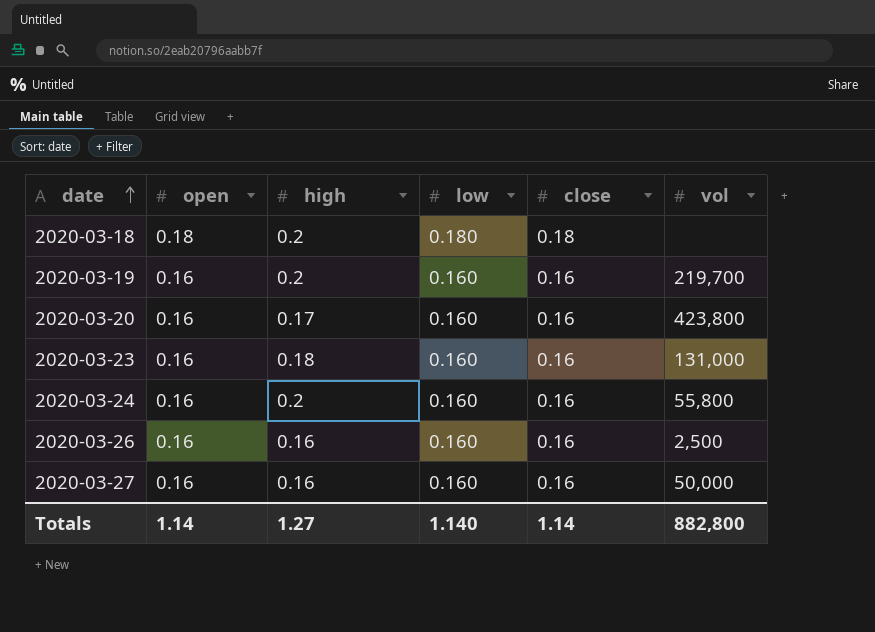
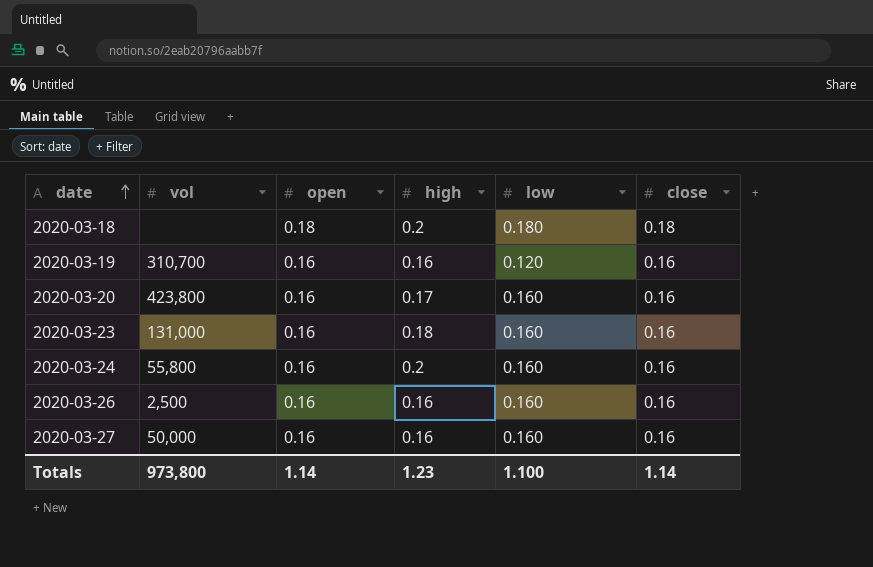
column vol | position: 6 -> 2
2020-03-19 | vol: 219,700 -> 310,700
2020-03-19 | high: 0.2 -> 0.16
2020-03-19 | low: 0.160 -> 0.120
Totals | vol: 882,800 -> 973,800
Totals | high: 1.27 -> 1.23
Totals | low: 1.140 -> 1.100

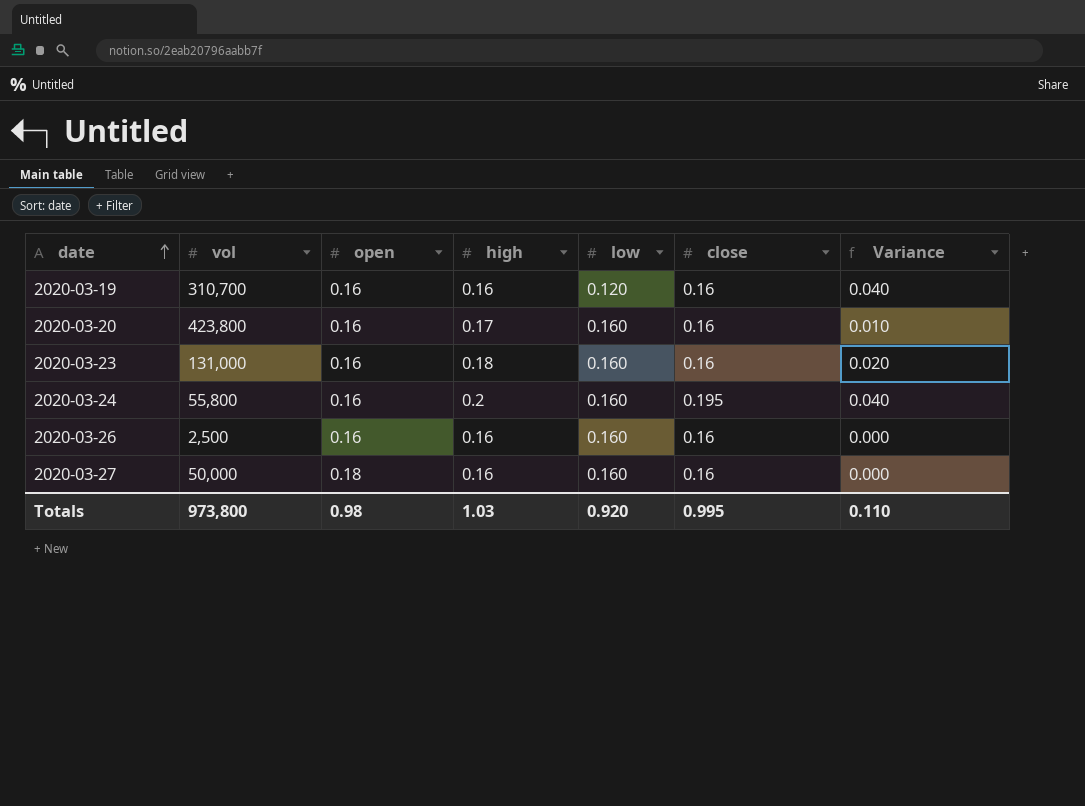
column Variance | formula: none -> [high] - [low]
row 2020-03-18: none | 0.18 | 0.2 | 0.180 | 0.18 -> none
2020-03-24 | close: 0.16 -> 0.195
2020-03-27 | open: 0.16 -> 0.18
Totals | open: 1.14 -> 0.98
Totals | high: 1.23 -> 1.03
Totals | low: 1.100 -> 0.920
Totals | close: 1.14 -> 0.995

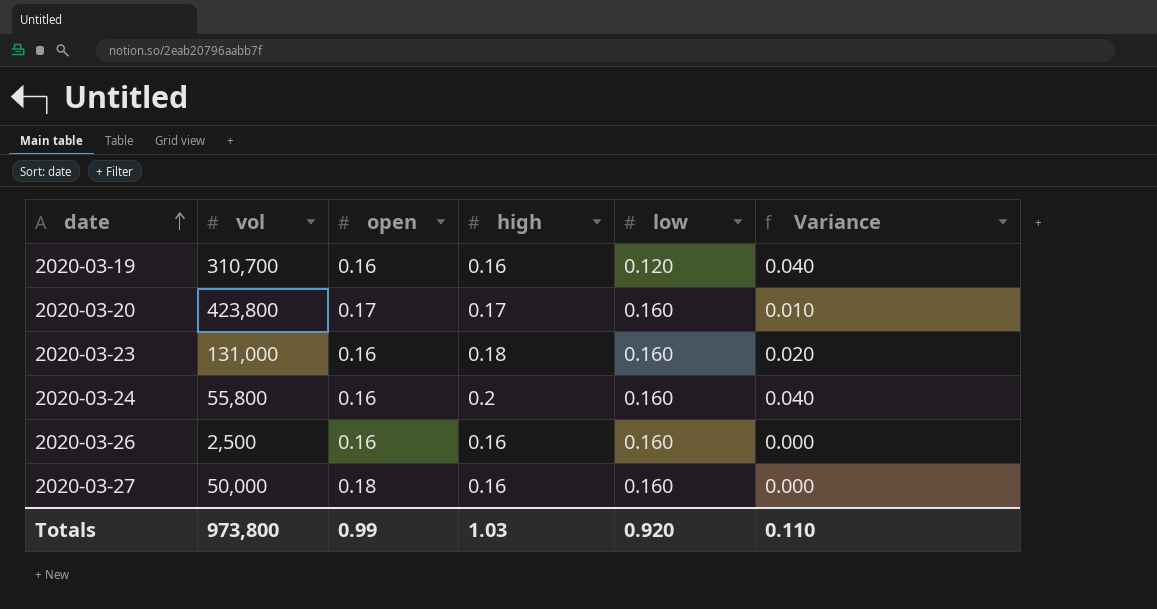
column close | position: 6 -> none
2020-03-20 | open: 0.16 -> 0.17
Totals | open: 0.98 -> 0.99

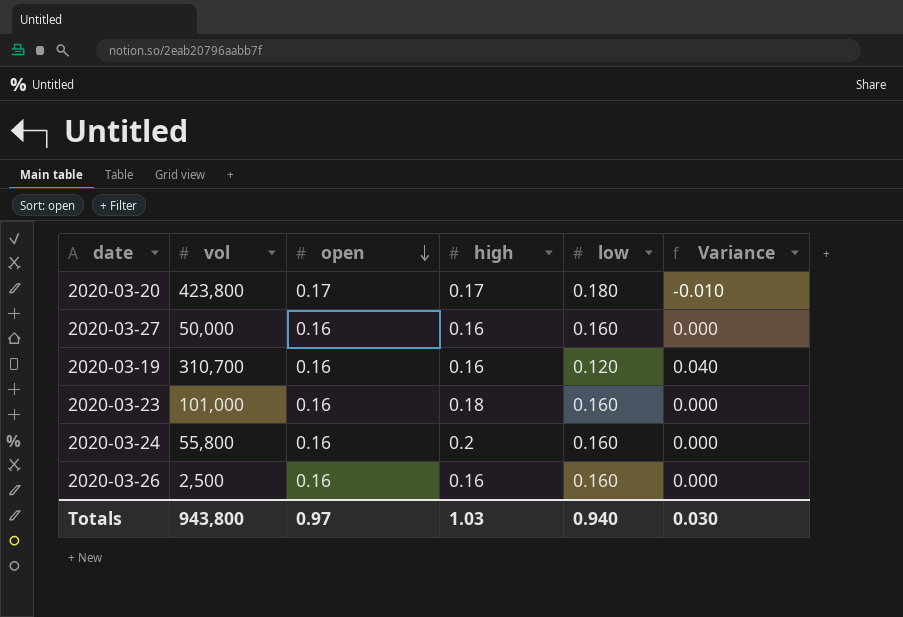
row order: date ascending -> open descending
column Variance | formula: [high] - [low] -> [open] - [low]
2020-03-20 | low: 0.160 -> 0.180
2020-03-27 | open: 0.18 -> 0.16
2020-03-23 | vol: 131,000 -> 101,000
Totals | vol: 973,800 -> 943,800
Totals | open: 0.99 -> 0.97
Totals | low: 0.920 -> 0.940
Totals | Variance: 0.110 -> 0.030

